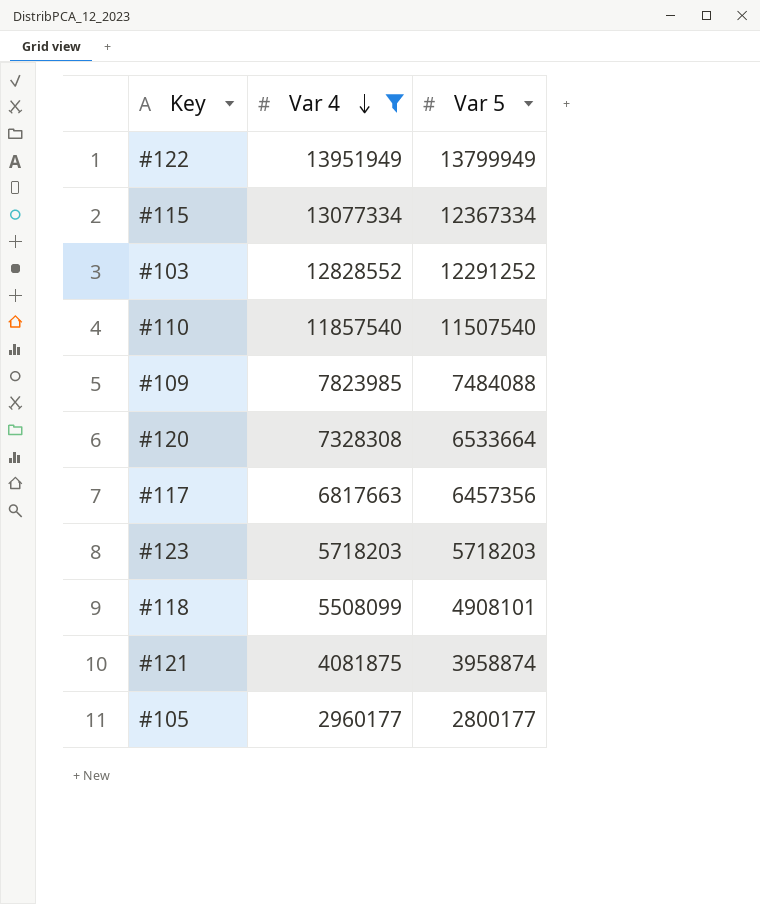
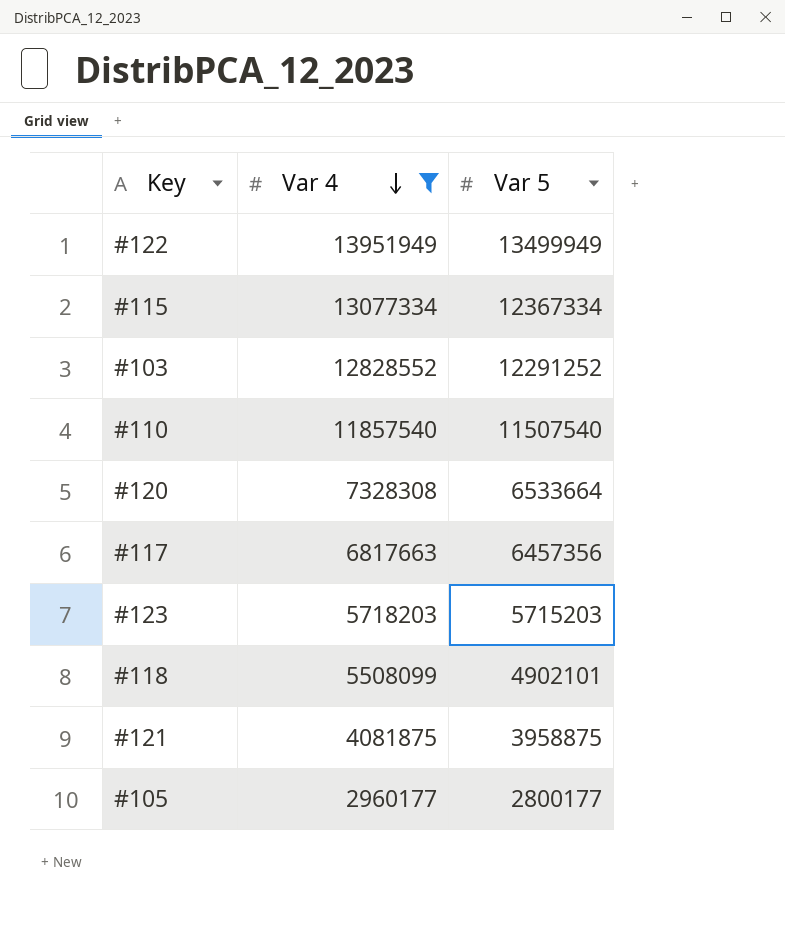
row #109: 7823985 | 7484088 -> none
#122 | Var 5: 13799949 -> 13499949
#123 | Var 5: 5718203 -> 5715203
#118 | Var 5: 4908101 -> 4902101
#121 | Var 5: 3958874 -> 3958875

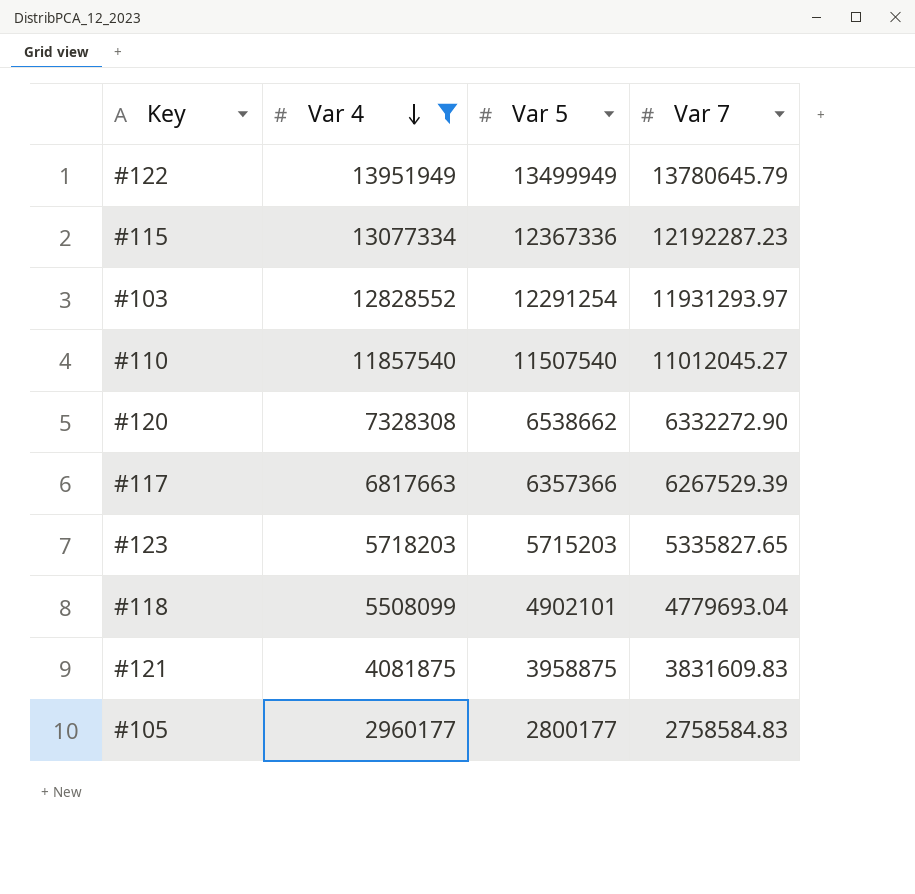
column Var 7 | position: none -> 4
#115 | Var 5: 12367334 -> 12367336
#103 | Var 5: 12291252 -> 12291254
#120 | Var 5: 6533664 -> 6538662
#117 | Var 5: 6457356 -> 6357366

